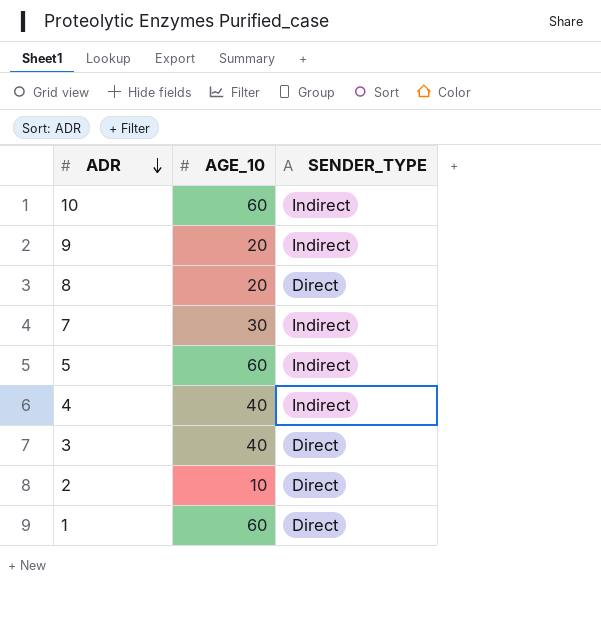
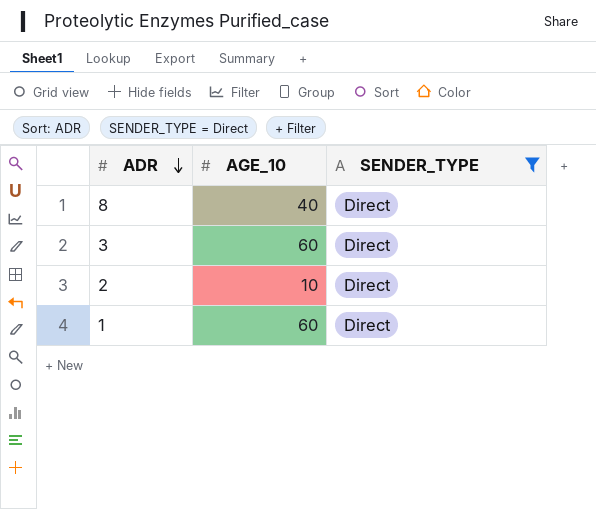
filter: none -> SENDER_TYPE = Direct
8 | AGE_10: 20 -> 40
3 | AGE_10: 40 -> 60

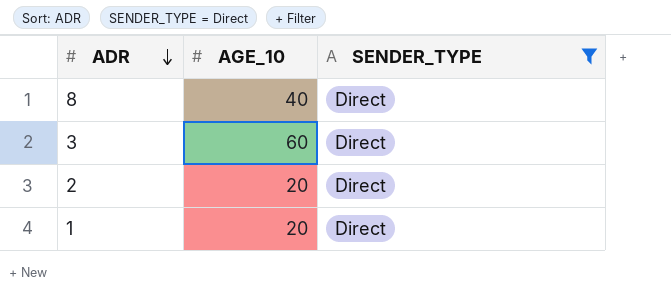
2 | AGE_10: 10 -> 20
1 | AGE_10: 60 -> 20

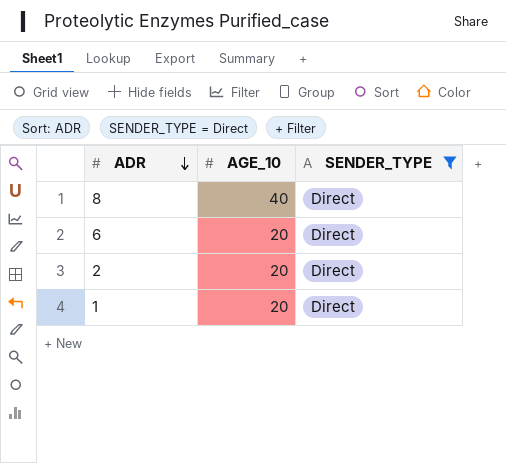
row 3: 60 | Direct -> none
row 6: none -> 20 | Direct

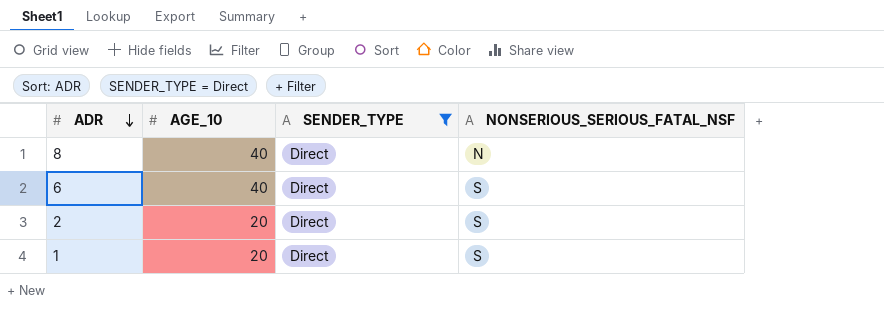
column NONSERIOUS_SERIOUS_FATAL_NSF | position: none -> 4
6 | AGE_10: 20 -> 40

